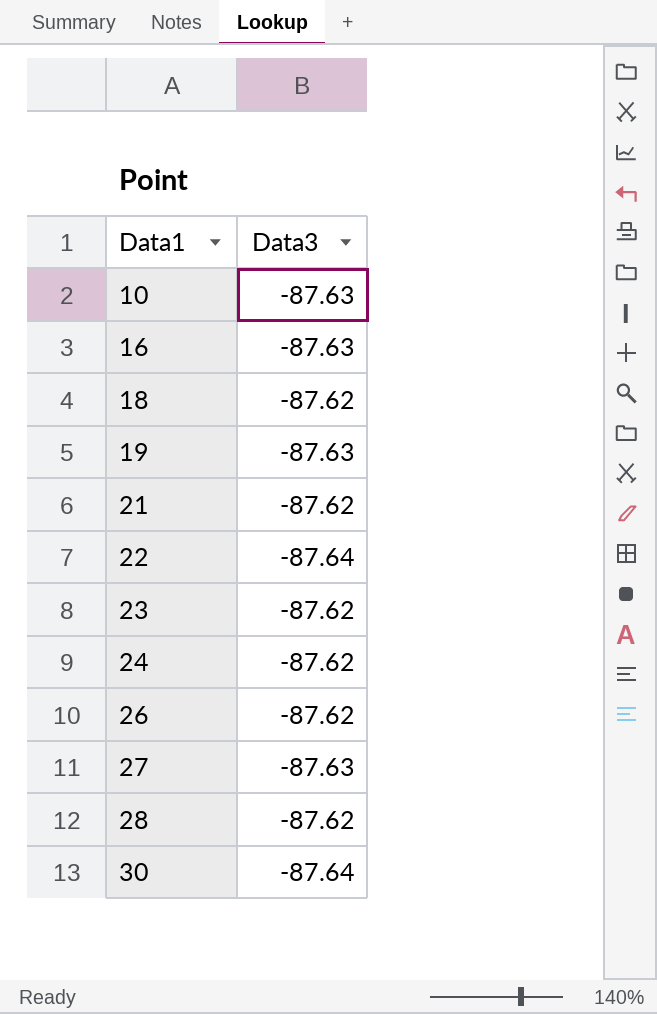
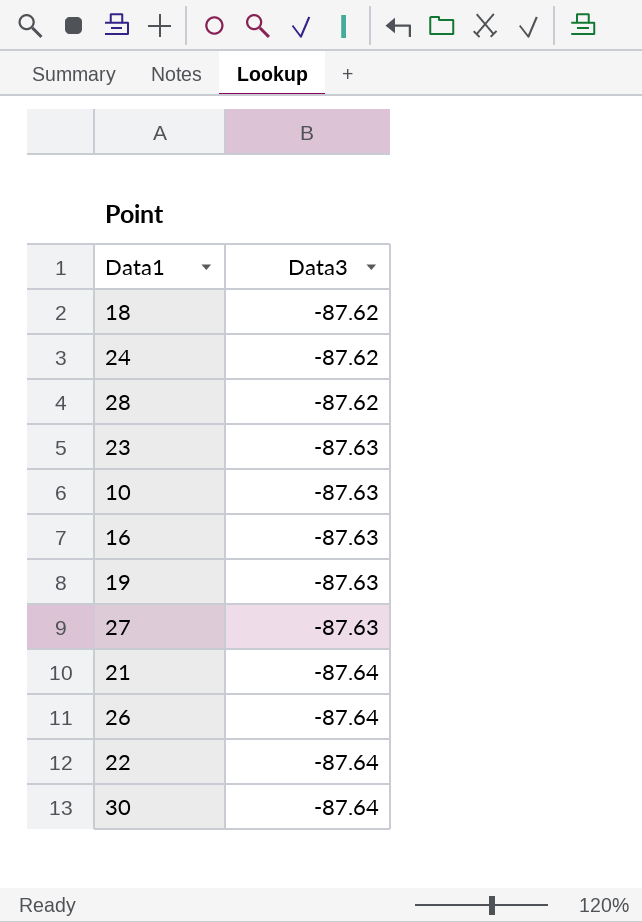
row order: Data1 ascending -> Data3 descending
23 | Data3: -87.62 -> -87.63
21 | Data3: -87.62 -> -87.64
26 | Data3: -87.62 -> -87.64

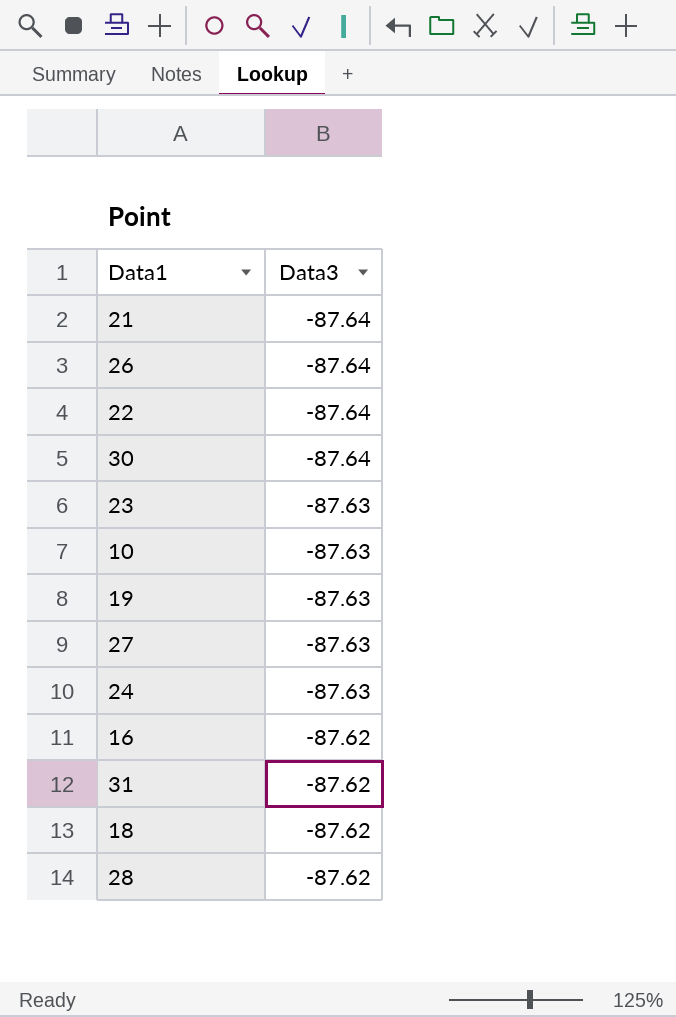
row order: Data3 descending -> Data3 ascending
24 | Data3: -87.62 -> -87.63
16 | Data3: -87.63 -> -87.62
row 31: none -> -87.62

